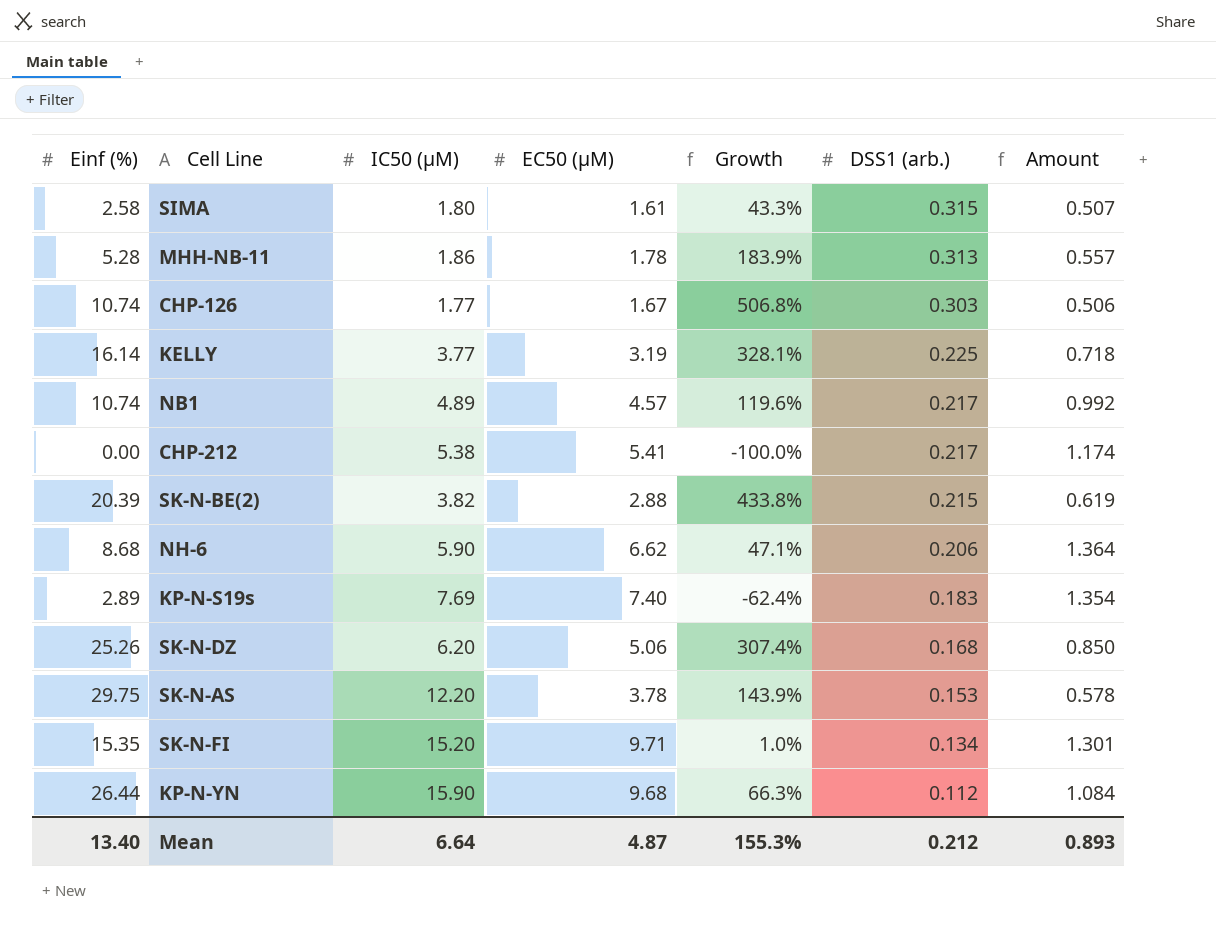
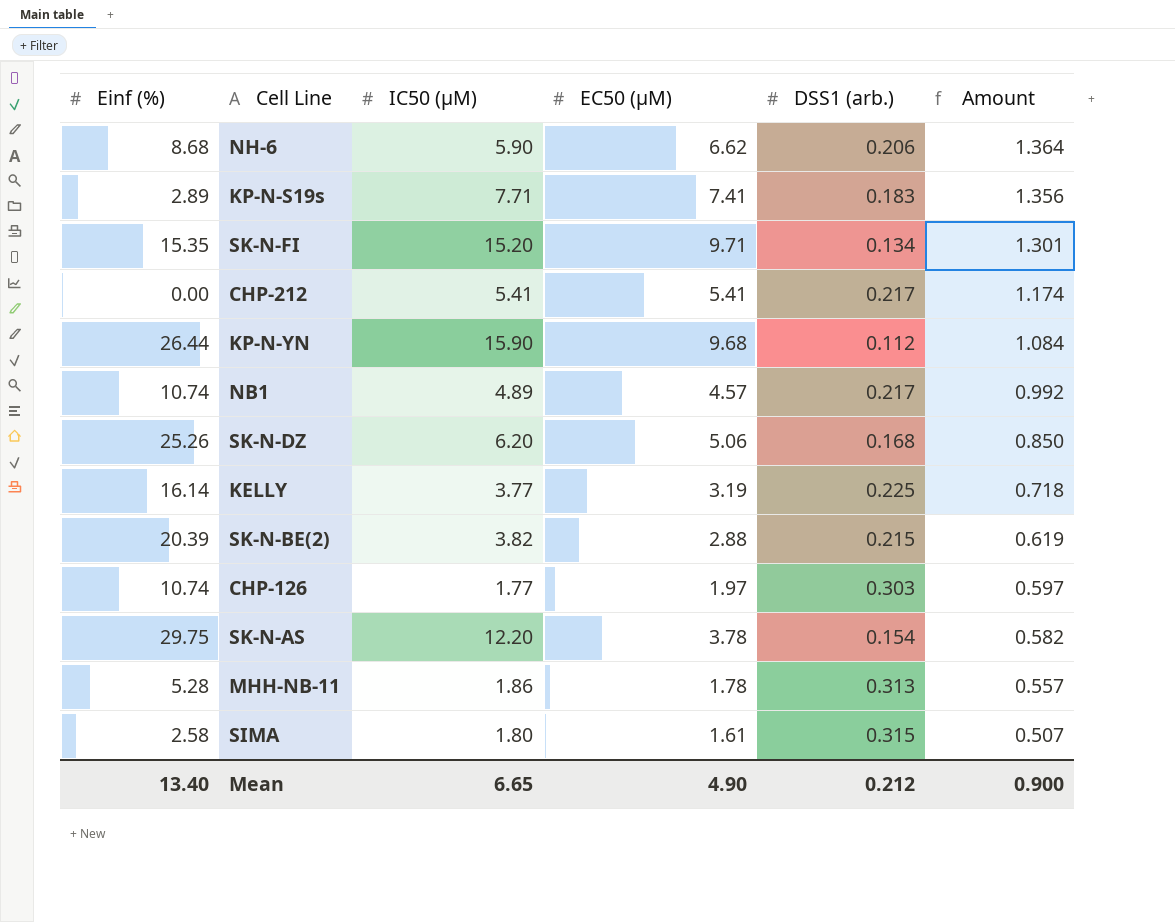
row order: DSS1 (arb.) descending -> Amount descending
column Growth | formula: ([Einf (%)] - [IC50 (µM)]) / [IC50 (µM)] -> none
KP-N-S19s | IC50 (µM): 7.69 -> 7.71
KP-N-S19s | EC50 (µM): 7.40 -> 7.41
KP-N-S19s | Amount: 1.354 -> 1.356
CHP-212 | IC50 (µM): 5.38 -> 5.41
CHP-126 | EC50 (µM): 1.67 -> 1.97
CHP-126 | Amount: 0.506 -> 0.597
SK-N-AS | DSS1 (arb.): 0.153 -> 0.154
SK-N-AS | Amount: 0.578 -> 0.582
Mean | IC50 (µM): 6.64 -> 6.65
Mean | EC50 (µM): 4.87 -> 4.90
Mean | Amount: 0.893 -> 0.900

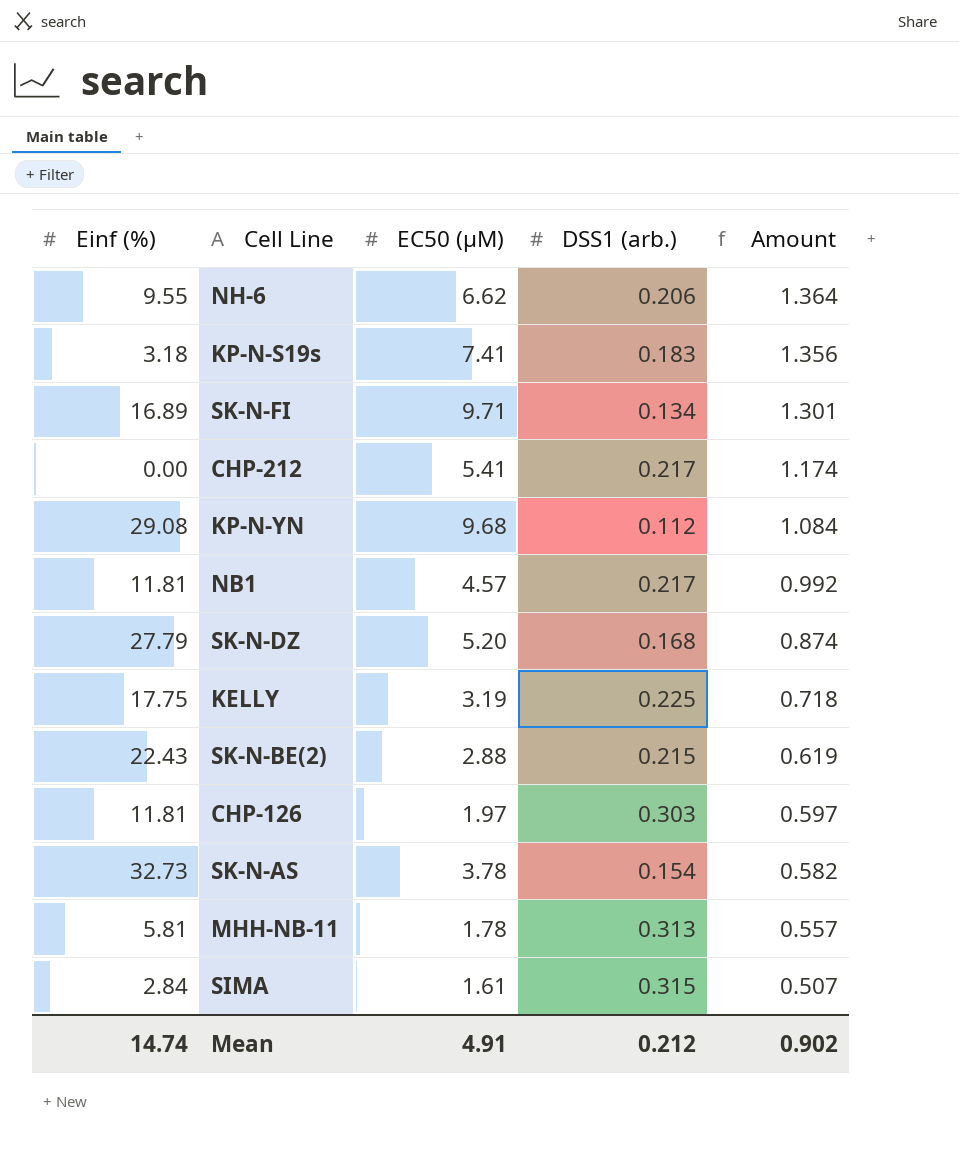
column IC50 (µM) | position: 3 -> none
NH-6 | Einf (%): 8.68 -> 9.55
KP-N-S19s | Einf (%): 2.89 -> 3.18
SK-N-FI | Einf (%): 15.35 -> 16.89
KP-N-YN | Einf (%): 26.44 -> 29.08
NB1 | Einf (%): 10.74 -> 11.81
SK-N-DZ | Einf (%): 25.26 -> 27.79
SK-N-DZ | EC50 (µM): 5.06 -> 5.20
SK-N-DZ | Amount: 0.850 -> 0.874
KELLY | Einf (%): 16.14 -> 17.75
SK-N-BE(2) | Einf (%): 20.39 -> 22.43
CHP-126 | Einf (%): 10.74 -> 11.81
SK-N-AS | Einf (%): 29.75 -> 32.73
MHH-NB-11 | Einf (%): 5.28 -> 5.81
SIMA | Einf (%): 2.58 -> 2.84
Mean | Einf (%): 13.40 -> 14.74
Mean | EC50 (µM): 4.90 -> 4.91
Mean | Amount: 0.900 -> 0.902

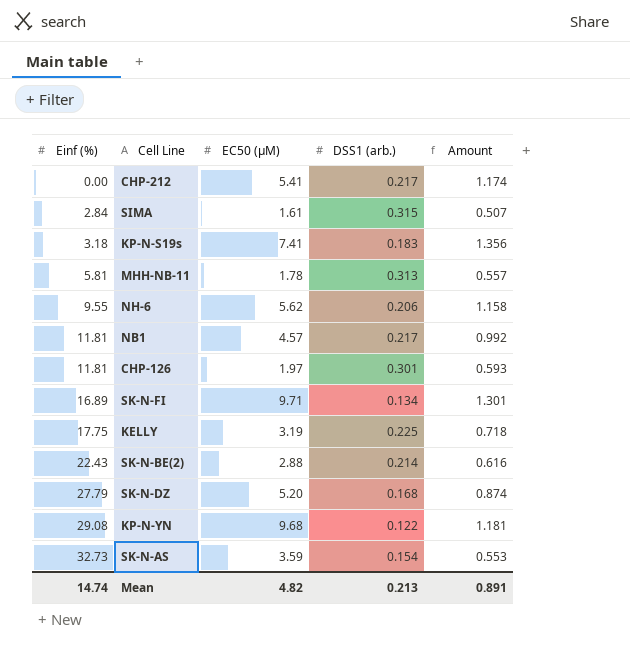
row order: Amount descending -> Einf (%) ascending
NH-6 | EC50 (µM): 6.62 -> 5.62
NH-6 | Amount: 1.364 -> 1.158
CHP-126 | DSS1 (arb.): 0.303 -> 0.301
CHP-126 | Amount: 0.597 -> 0.593
SK-N-BE(2) | DSS1 (arb.): 0.215 -> 0.214
SK-N-BE(2) | Amount: 0.619 -> 0.616
KP-N-YN | DSS1 (arb.): 0.112 -> 0.122
KP-N-YN | Amount: 1.084 -> 1.181
SK-N-AS | EC50 (µM): 3.78 -> 3.59
SK-N-AS | Amount: 0.582 -> 0.553
Mean | EC50 (µM): 4.91 -> 4.82
Mean | DSS1 (arb.): 0.212 -> 0.213
Mean | Amount: 0.902 -> 0.891

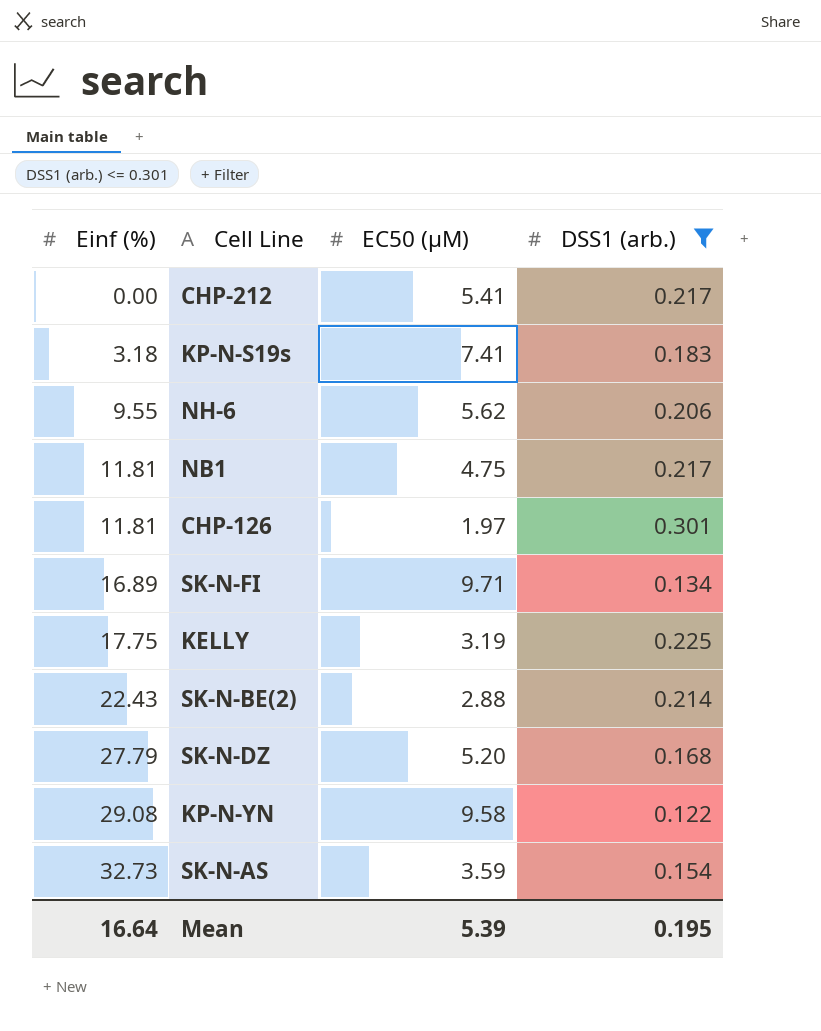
filter: none -> DSS1 (arb.) <= 0.301
column Amount | formula: [EC50 (µM)] * [DSS1 (arb.)] -> none
NB1 | EC50 (µM): 4.57 -> 4.75
KP-N-YN | EC50 (µM): 9.68 -> 9.58
Mean | Einf (%): 14.74 -> 16.64
Mean | EC50 (µM): 4.82 -> 5.39
Mean | DSS1 (arb.): 0.213 -> 0.195

